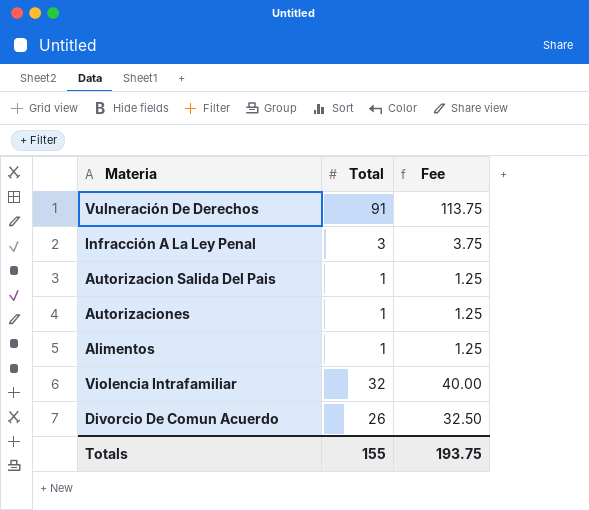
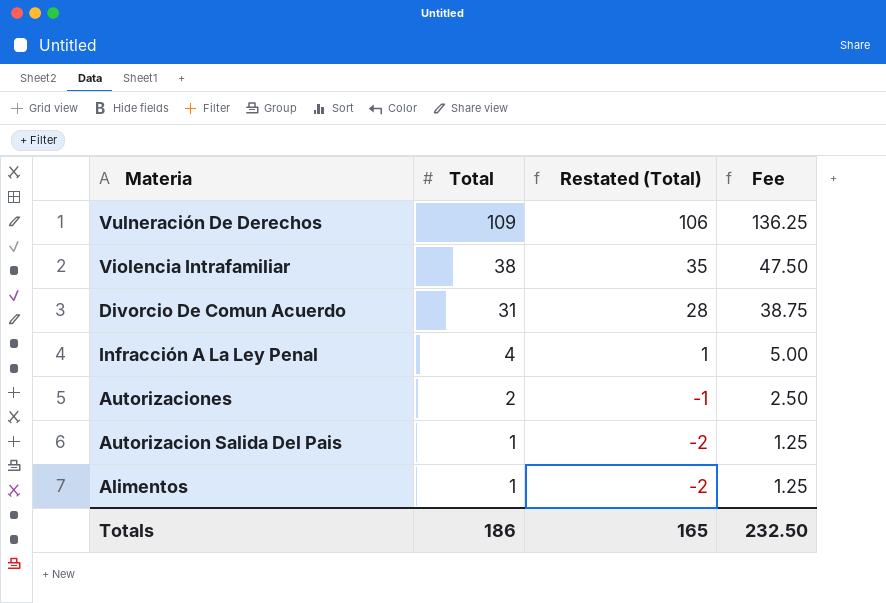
row order: none -> Total descending
column Restated (Total) | formula: none -> [Total] - 3
Vulneración De Derechos | Total: 91 -> 109
Vulneración De Derechos | Fee: 113.75 -> 136.25
Violencia Intrafamiliar | Total: 32 -> 38
Violencia Intrafamiliar | Fee: 40.00 -> 47.50
Divorcio De Comun Acuerdo | Total: 26 -> 31
Divorcio De Comun Acuerdo | Fee: 32.50 -> 38.75
Infracción A La Ley Penal | Total: 3 -> 4
Infracción A La Ley Penal | Fee: 3.75 -> 5.00
Autorizaciones | Total: 1 -> 2
Autorizaciones | Fee: 1.25 -> 2.50
Totals | Total: 155 -> 186
Totals | Fee: 193.75 -> 232.50

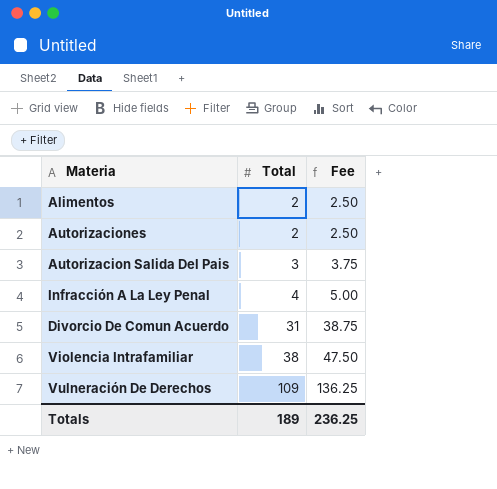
row order: Total descending -> Total ascending
column Restated (Total) | formula: [Total] - 3 -> none
Alimentos | Total: 1 -> 2
Alimentos | Fee: 1.25 -> 2.50
Autorizacion Salida Del Pais | Total: 1 -> 3
Autorizacion Salida Del Pais | Fee: 1.25 -> 3.75
Totals | Total: 186 -> 189
Totals | Fee: 232.50 -> 236.25

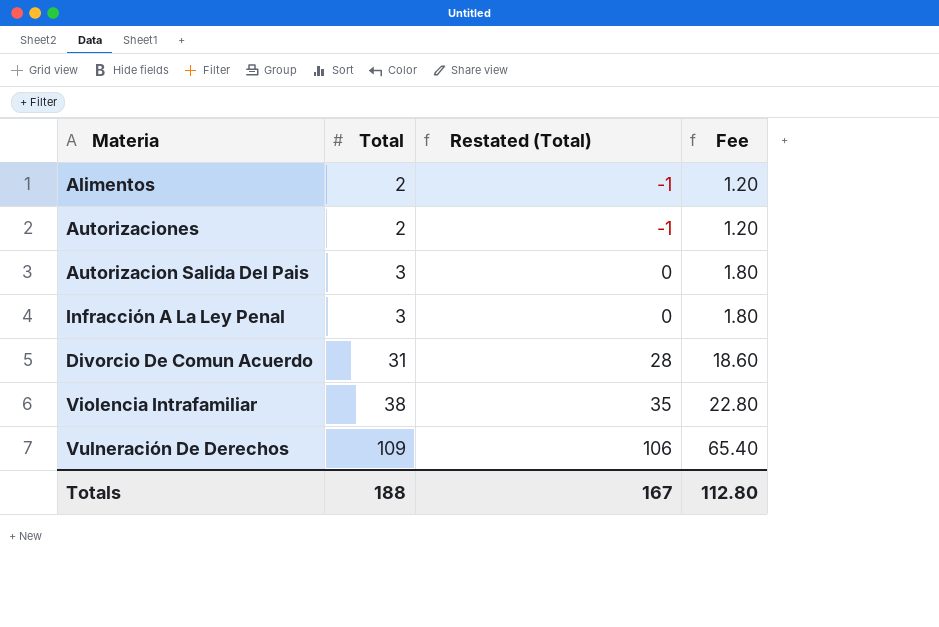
column Restated (Total) | formula: none -> [Total] - 3
column Fee | formula: [Total] * 1.25 -> [Total] * 0.6
Infracción A La Ley Penal | Total: 4 -> 3
Totals | Total: 189 -> 188
Totals | Fee: 236.25 -> 112.80

